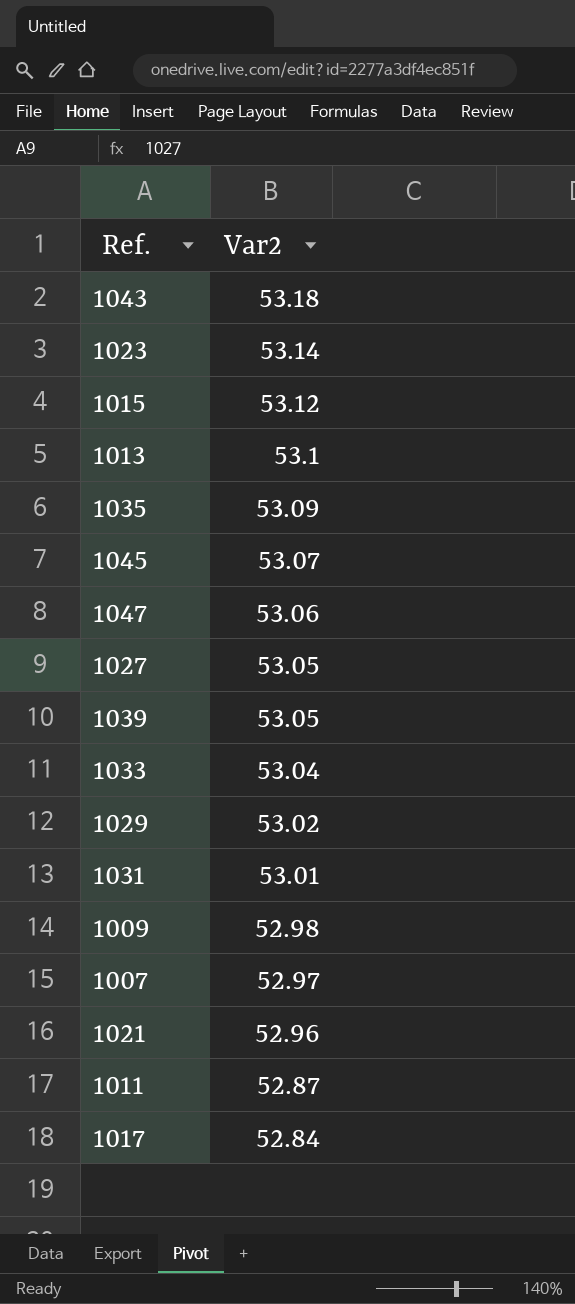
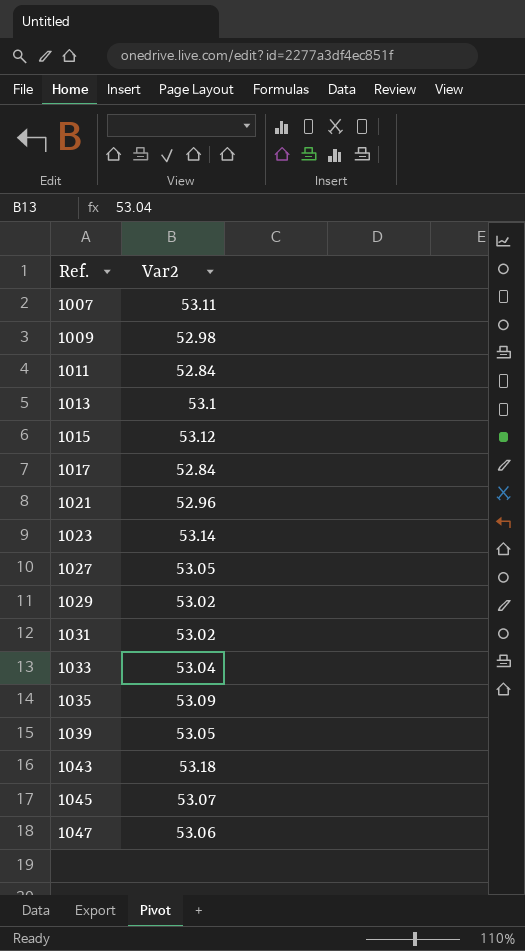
row order: Var2 descending -> Ref. ascending
1007 | Var2: 52.97 -> 53.11
1011 | Var2: 52.87 -> 52.84
1031 | Var2: 53.01 -> 53.02

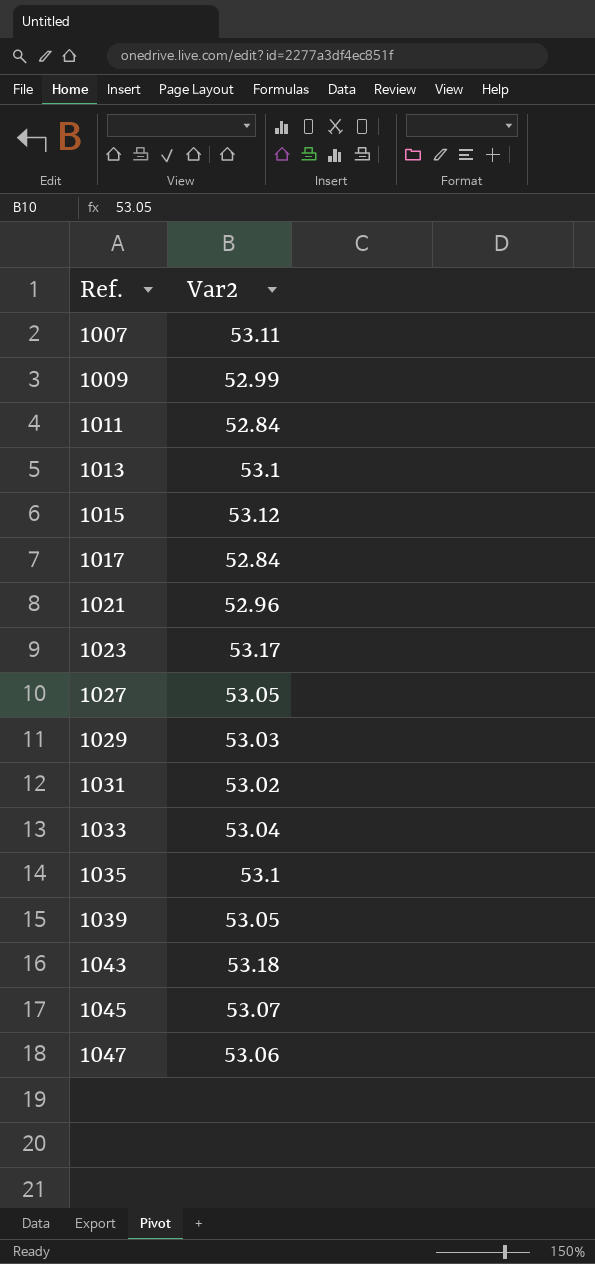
1009 | Var2: 52.98 -> 52.99
1023 | Var2: 53.14 -> 53.17
1029 | Var2: 53.02 -> 53.03
1035 | Var2: 53.09 -> 53.1

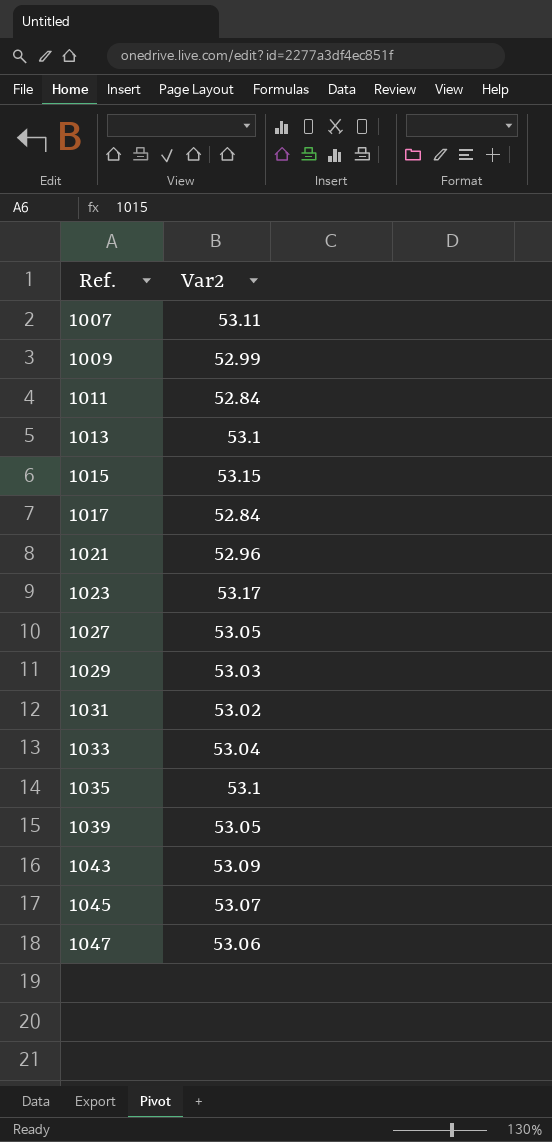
1015 | Var2: 53.12 -> 53.15
1043 | Var2: 53.18 -> 53.09

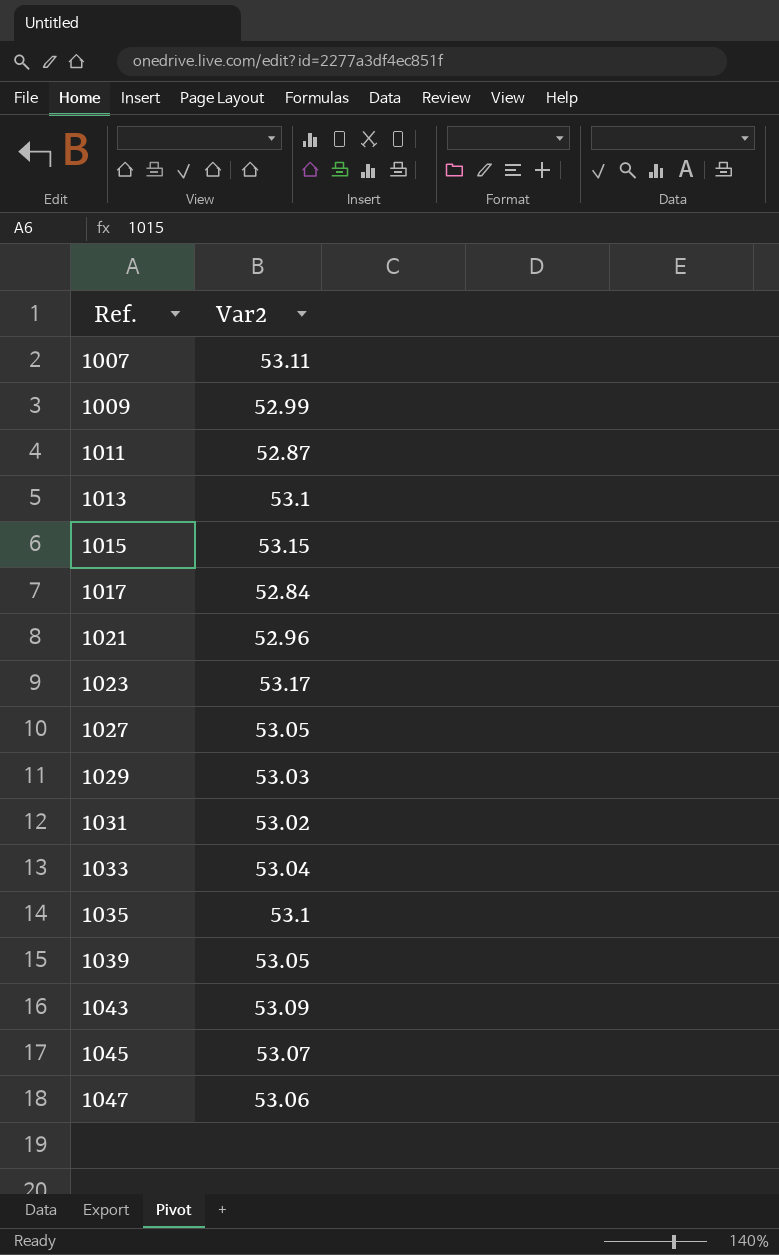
1011 | Var2: 52.84 -> 52.87

